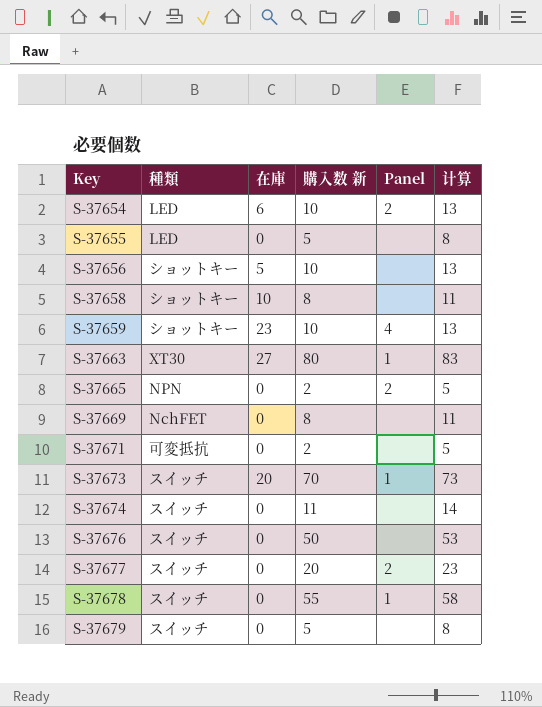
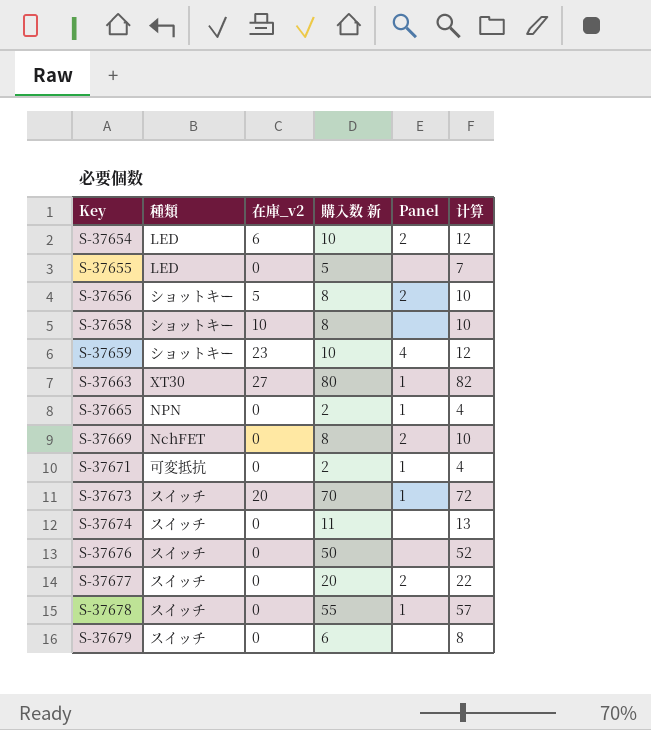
column name: 在庫 -> 在庫_v2
column 计算 | formula: [購入数 新] + 3 -> [購入数 新] + 2
S-37656 | 購入数 新: 10 -> 8
S-37656 | Panel: none -> 2
S-37665 | Panel: 2 -> 1
S-37669 | Panel: none -> 2
S-37671 | Panel: none -> 1
S-37679 | 購入数 新: 5 -> 6

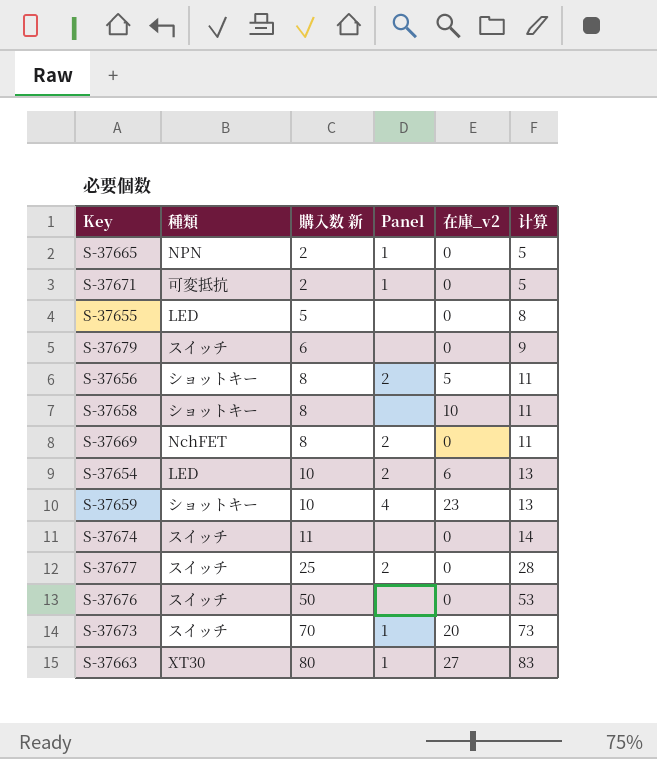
row order: Key ascending -> 購入数 新 ascending
column 在庫_v2 | position: 3 -> 5
column 计算 | formula: [購入数 新] + 2 -> [購入数 新] + 3
row S-37678: スイッチ | 0 | 55 | 1 | 57 -> none
S-37677 | 購入数 新: 20 -> 25

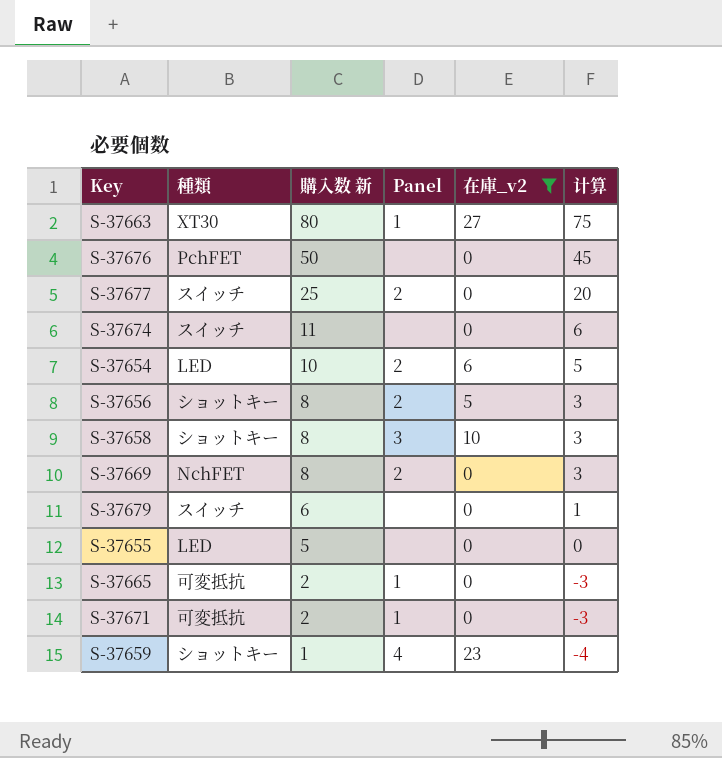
filter: none -> 在庫_v2 != 20
row order: 購入数 新 ascending -> 購入数 新 descending
column 计算 | formula: [購入数 新] + 3 -> [購入数 新] - 5
S-37676 | 種類: スイッチ -> PchFET
S-37658 | Panel: none -> 3
S-37665 | 種類: NPN -> 可変抵抗
S-37659 | 購入数 新: 10 -> 1

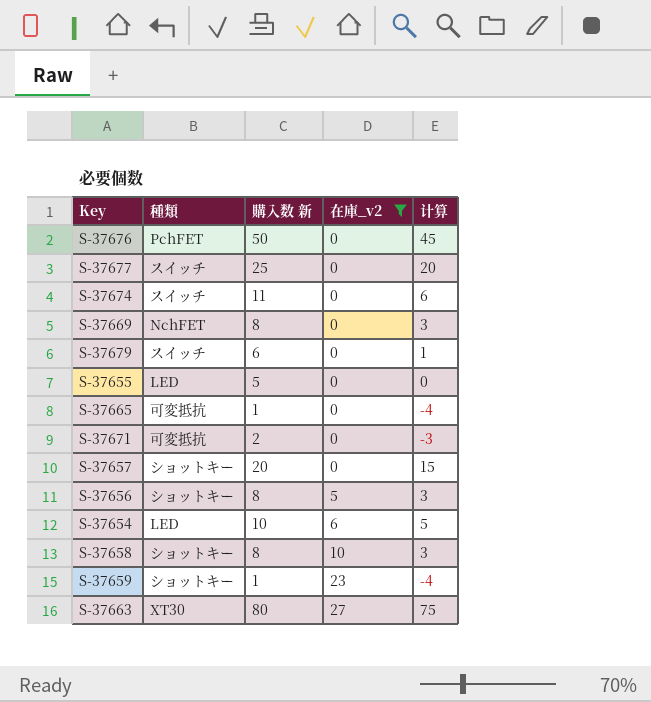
row order: 購入数 新 descending -> 在庫_v2 ascending
column Panel | position: 4 -> none
S-37665 | 購入数 新: 2 -> 1
S-37665 | 计算: -3 -> -4
row S-37657: none -> ショットキー | 20 | 0 | 15

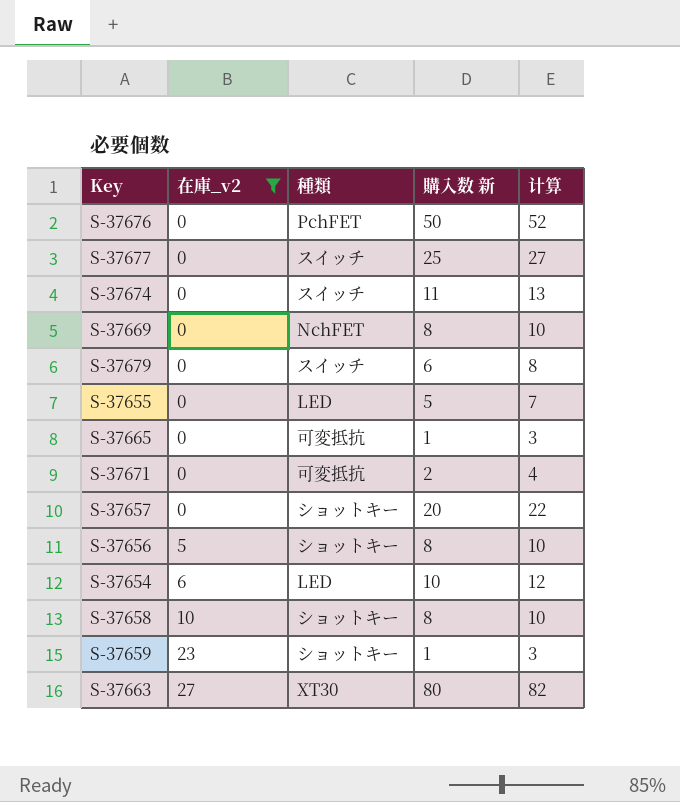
column 在庫_v2 | position: 4 -> 2
column 计算 | formula: [購入数 新] - 5 -> [購入数 新] + 2

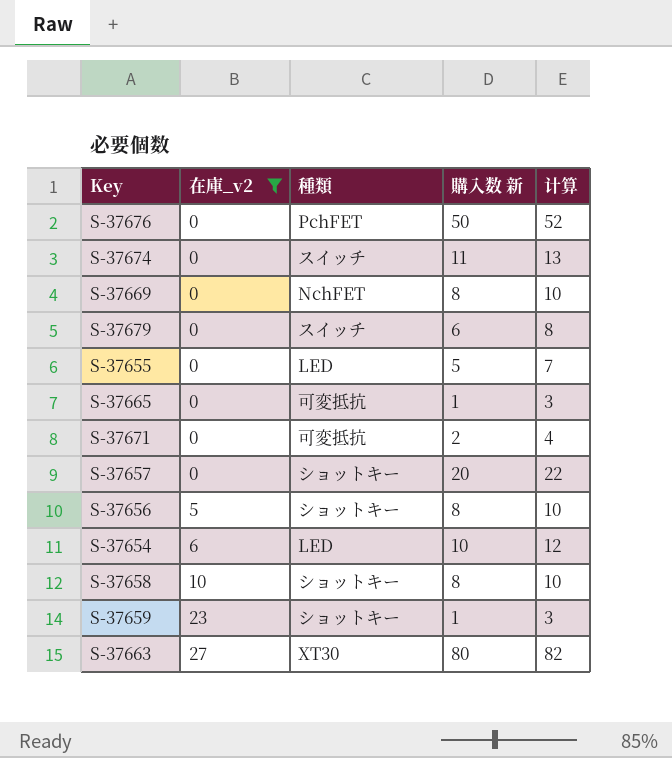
row S-37677: 0 | スイッチ | 25 | 27 -> none

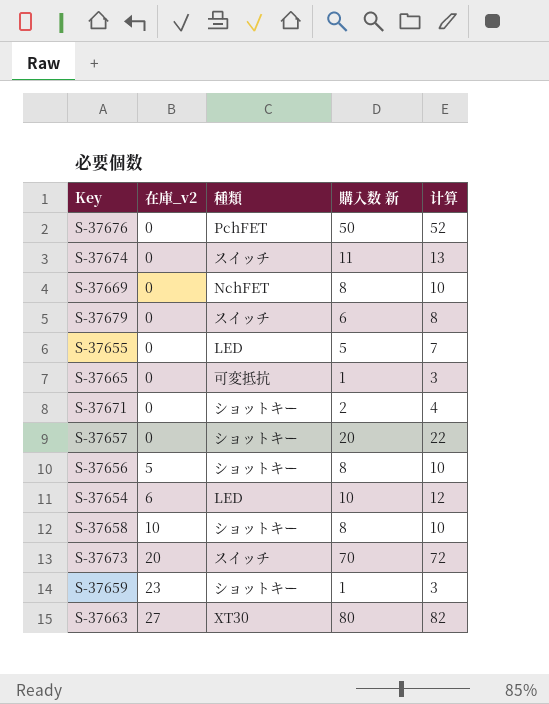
filter: 在庫_v2 != 20 -> none
S-37671 | 種類: 可変抵抗 -> ショットキー

